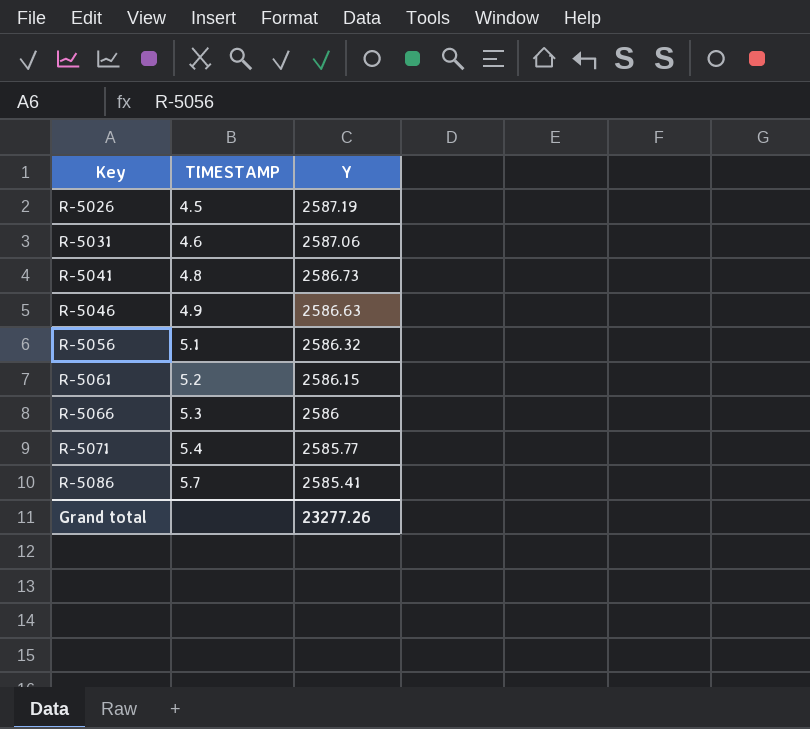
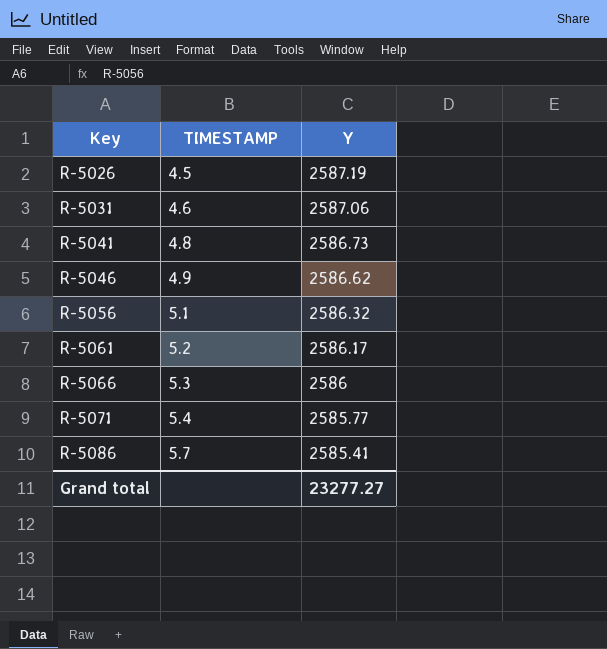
R-5046 | Y: 2586.63 -> 2586.62
R-5061 | Y: 2586.15 -> 2586.17
Grand total | Y: 23277.26 -> 23277.27

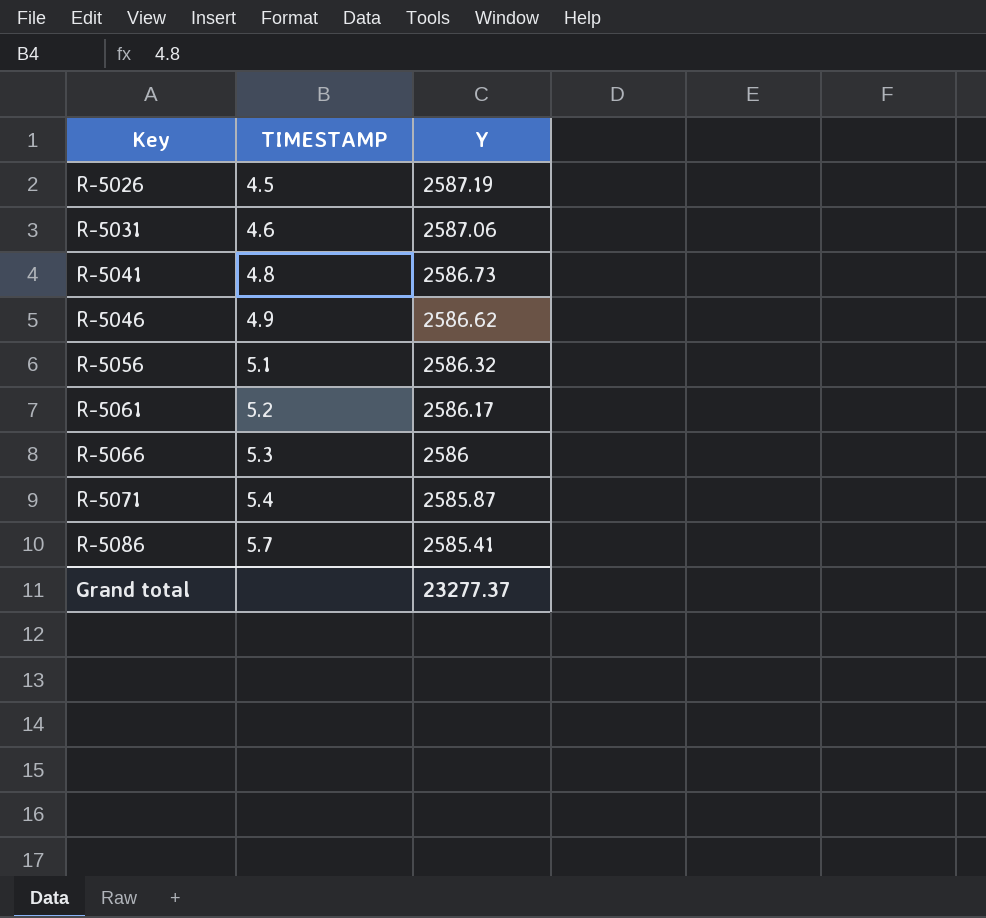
R-5071 | Y: 2585.77 -> 2585.87
Grand total | Y: 23277.27 -> 23277.37

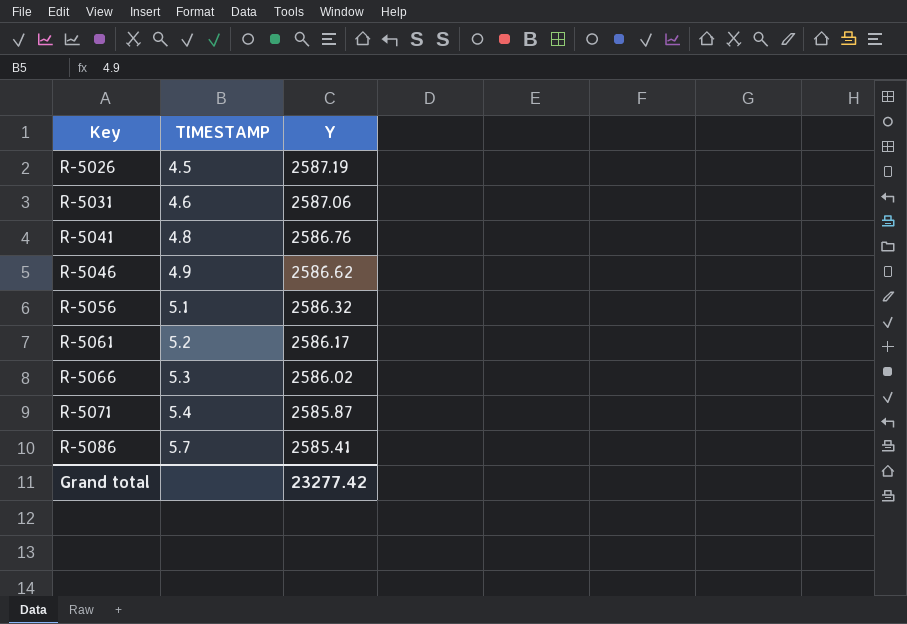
R-5041 | Y: 2586.73 -> 2586.76
R-5066 | Y: 2586 -> 2586.02
Grand total | Y: 23277.37 -> 23277.42

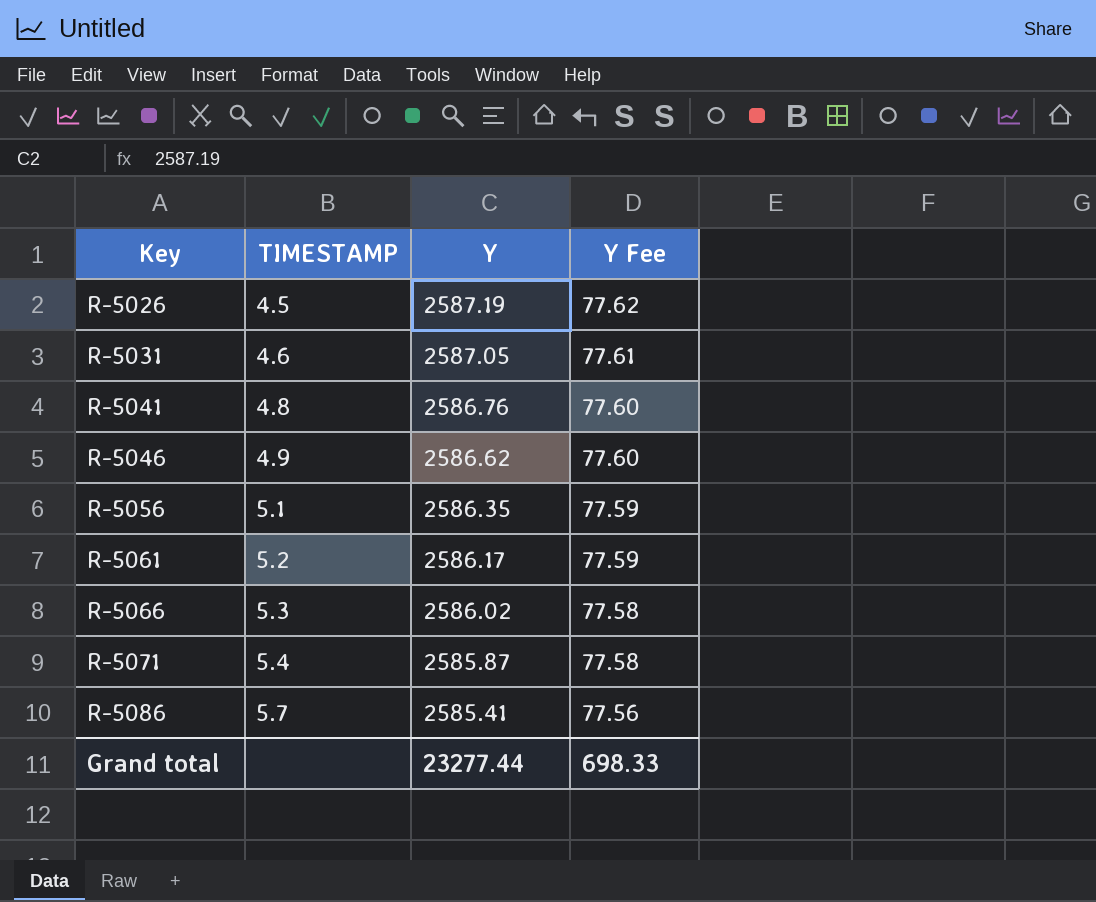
column Y Fee | formula: none -> [Y] * 0.03
R-5031 | Y: 2587.06 -> 2587.05
R-5056 | Y: 2586.32 -> 2586.35
Grand total | Y: 23277.42 -> 23277.44

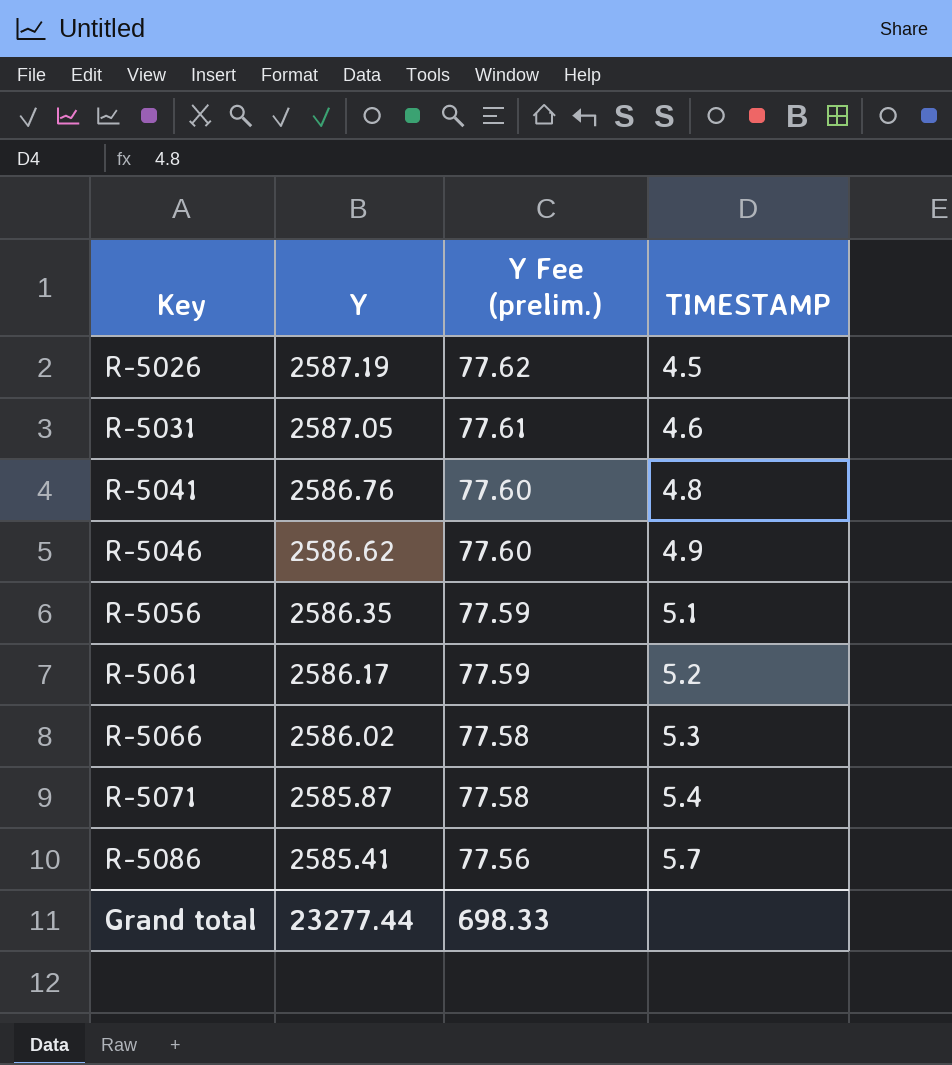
column name: Y Fee -> Y Fee (prelim.)
column TIMESTAMP | position: 2 -> 4

